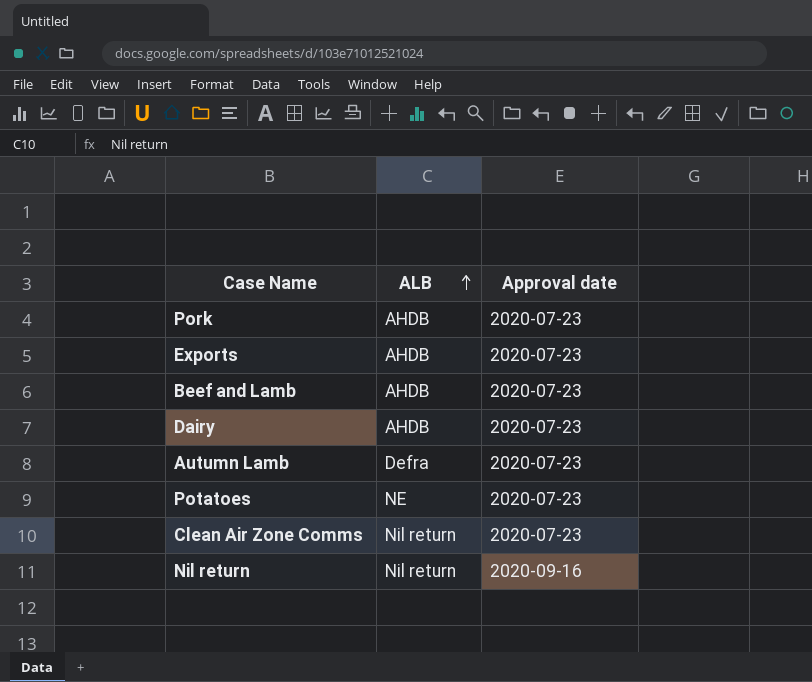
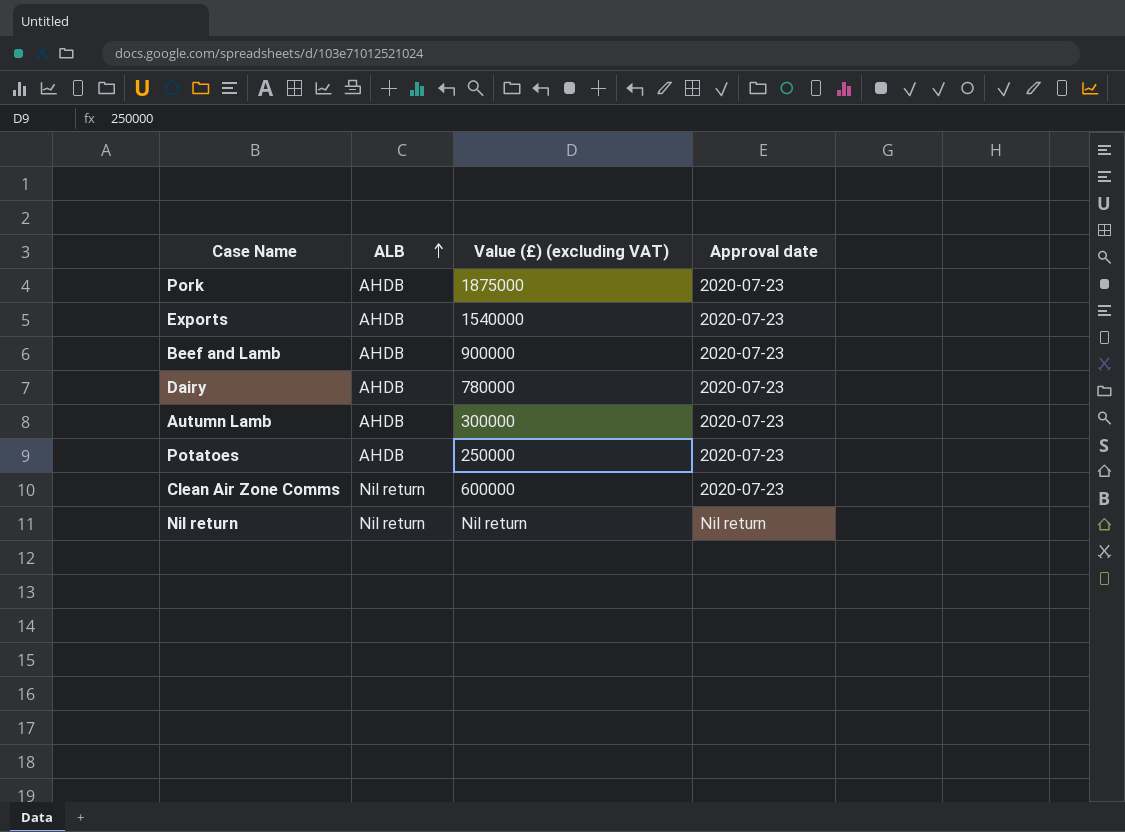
column Value (£) (excluding VAT) | position: none -> 3
Autumn Lamb | ALB: Defra -> AHDB
Potatoes | ALB: NE -> AHDB
Nil return | Approval date: 2020-09-16 -> Nil return

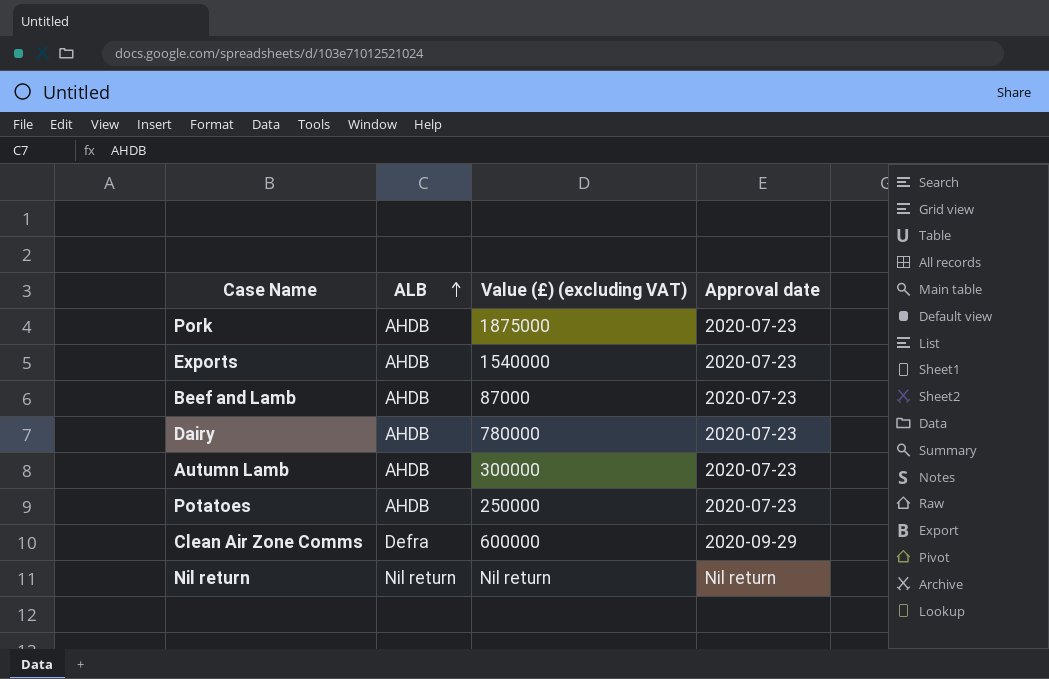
Beef and Lamb | Value (£) (excluding VAT): 900000 -> 87000
Clean Air Zone Comms | ALB: Nil return -> Defra
Clean Air Zone Comms | Approval date: 2020-07-23 -> 2020-09-29

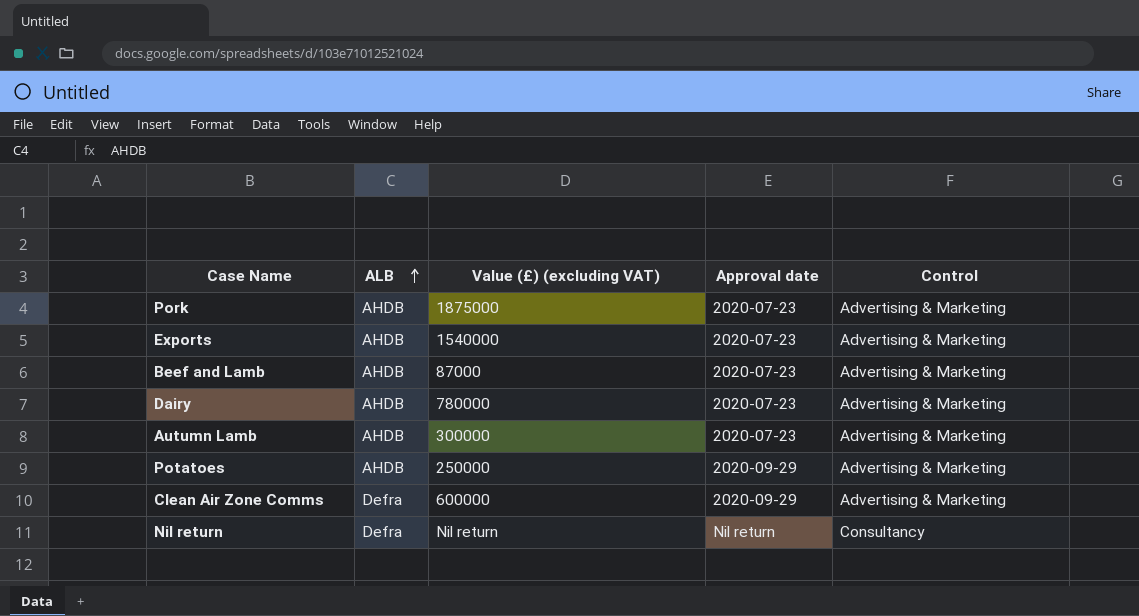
column Control | position: none -> 5
Potatoes | Approval date: 2020-07-23 -> 2020-09-29
Nil return | ALB: Nil return -> Defra

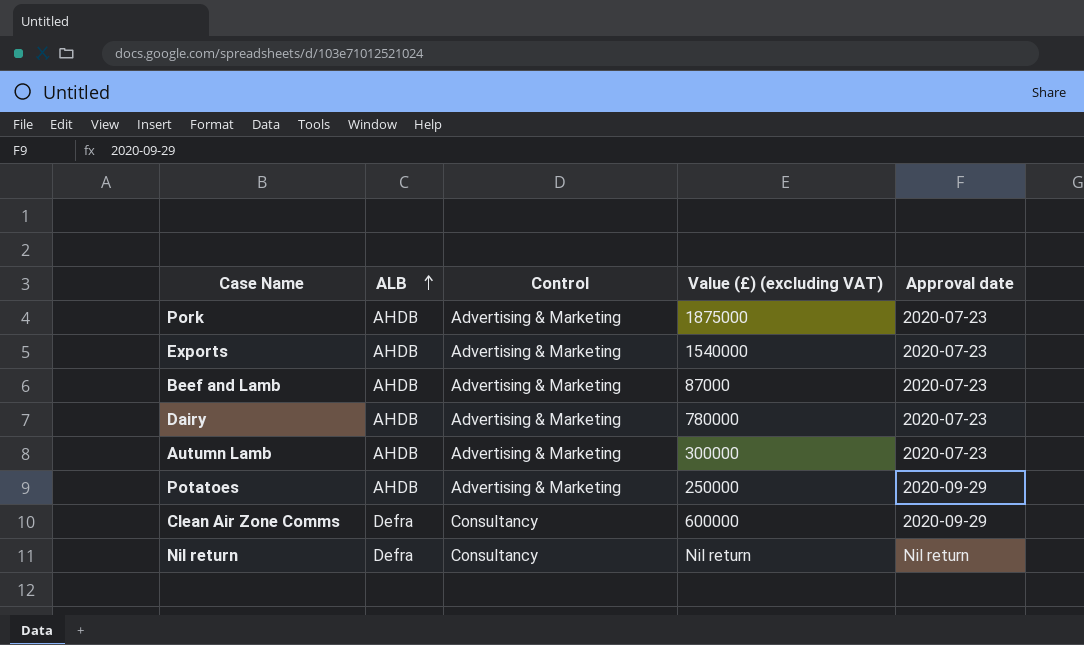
column Control | position: 5 -> 3
Clean Air Zone Comms | Control: Advertising & Marketing -> Consultancy

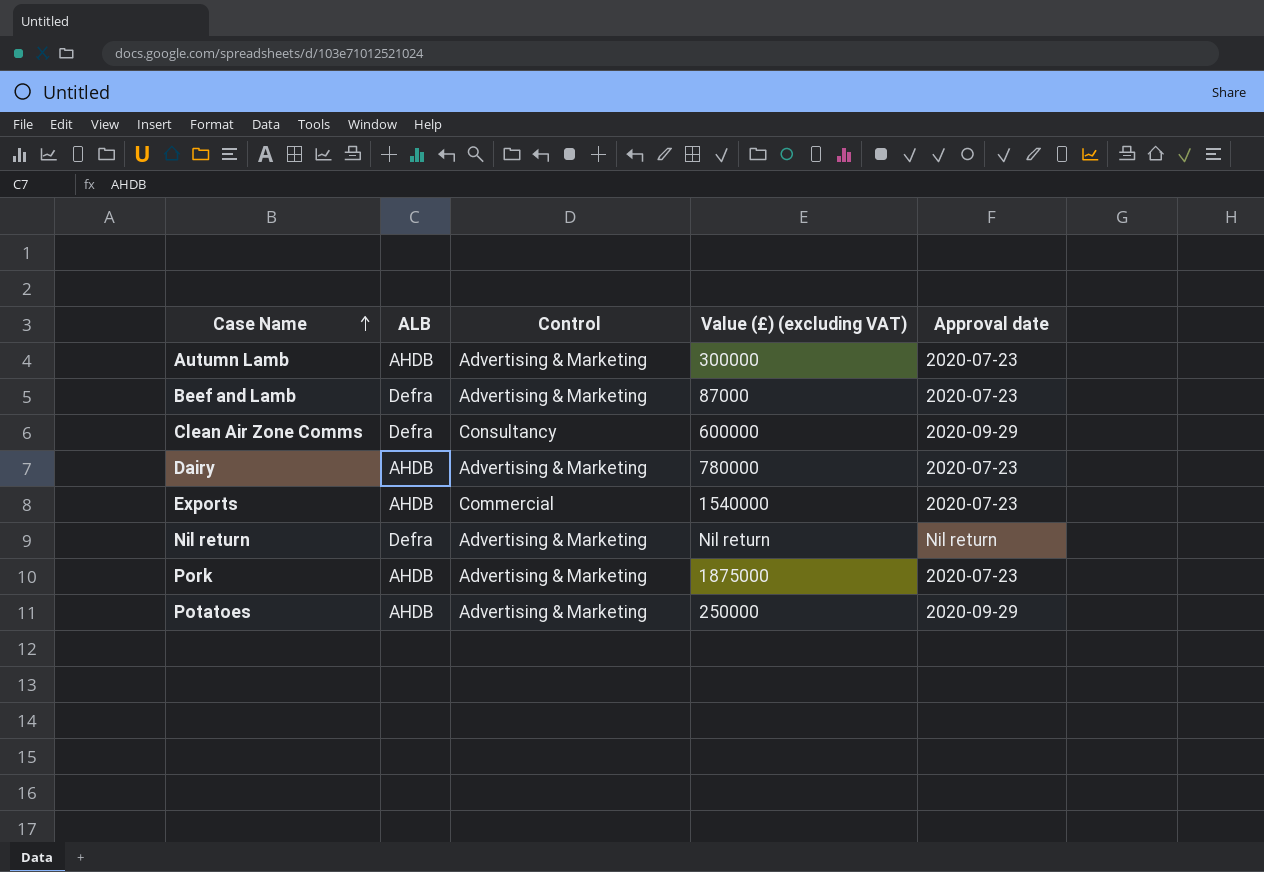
row order: ALB ascending -> Case Name ascending
Beef and Lamb | ALB: AHDB -> Defra
Exports | Control: Advertising & Marketing -> Commercial
Nil return | Control: Consultancy -> Advertising & Marketing

